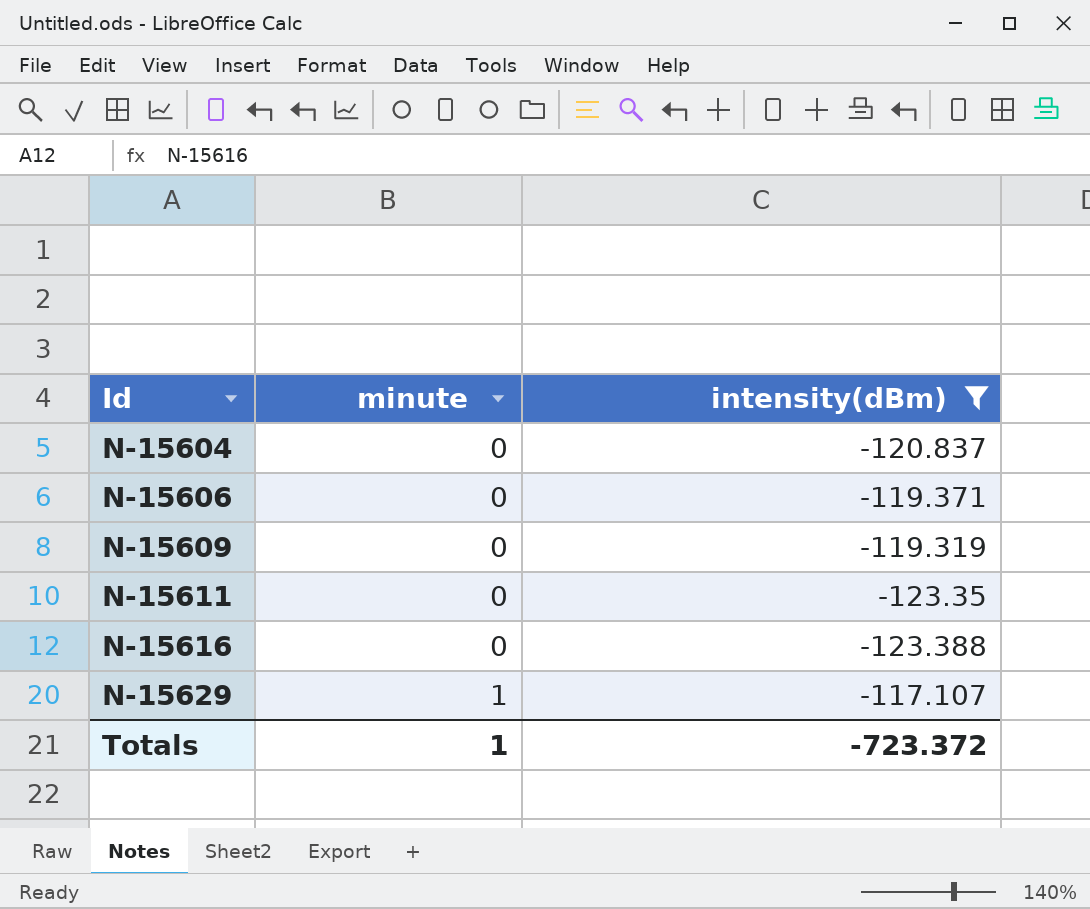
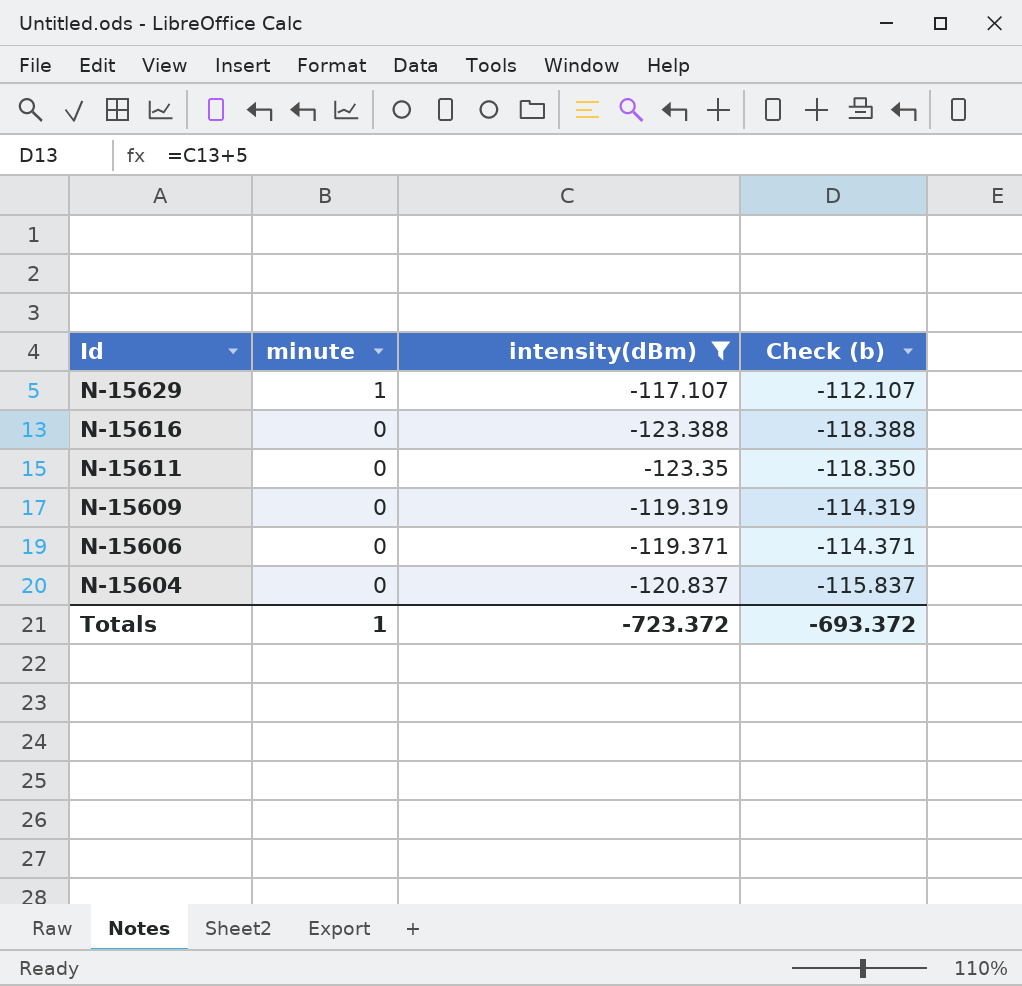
row order: Id ascending -> Id descending
column Check (b) | formula: none -> [intensity(dBm)] + 5

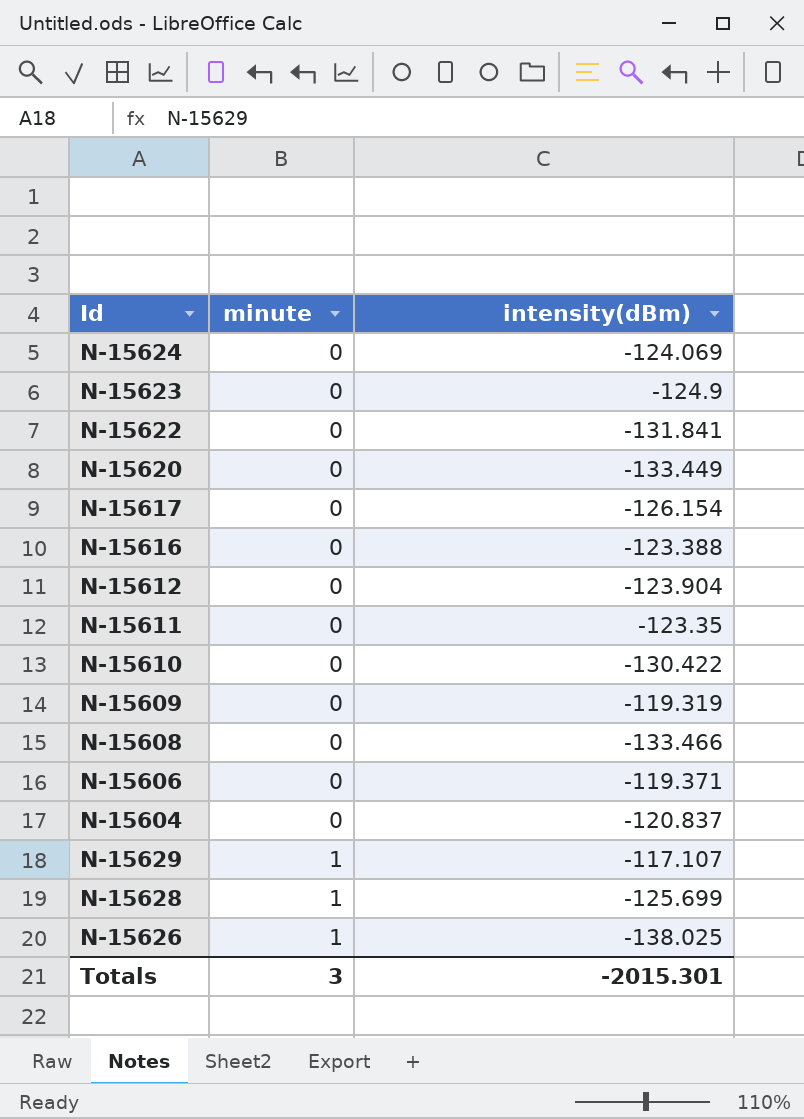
filter: intensity(dBm) >= -123.388 -> none
row order: Id descending -> minute ascending
column Check (b) | formula: [intensity(dBm)] + 5 -> none
Totals | minute: 1 -> 3
Totals | intensity(dBm): -723.372 -> -2015.301

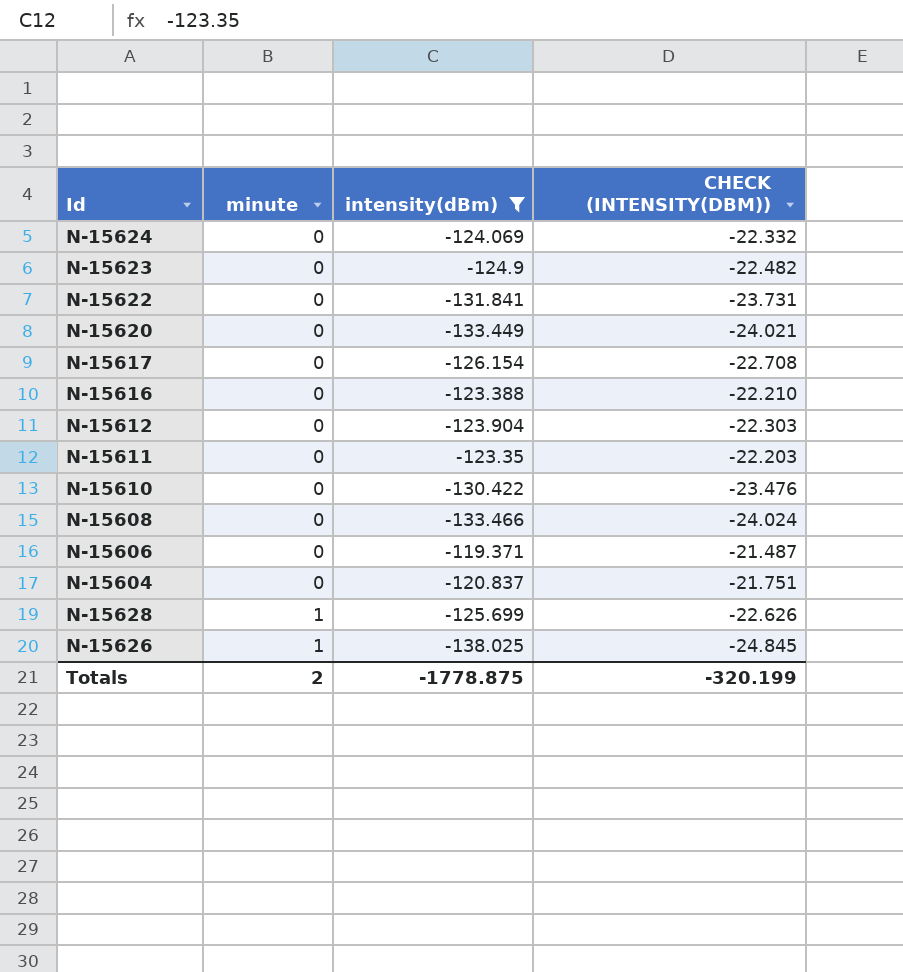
filter: none -> intensity(dBm) <= -119.371
column CHECK (INTENSITY(DBM)) | formula: none -> [intensity(dBm)] * 0.18
Totals | minute: 3 -> 2
Totals | intensity(dBm): -2015.301 -> -1778.875

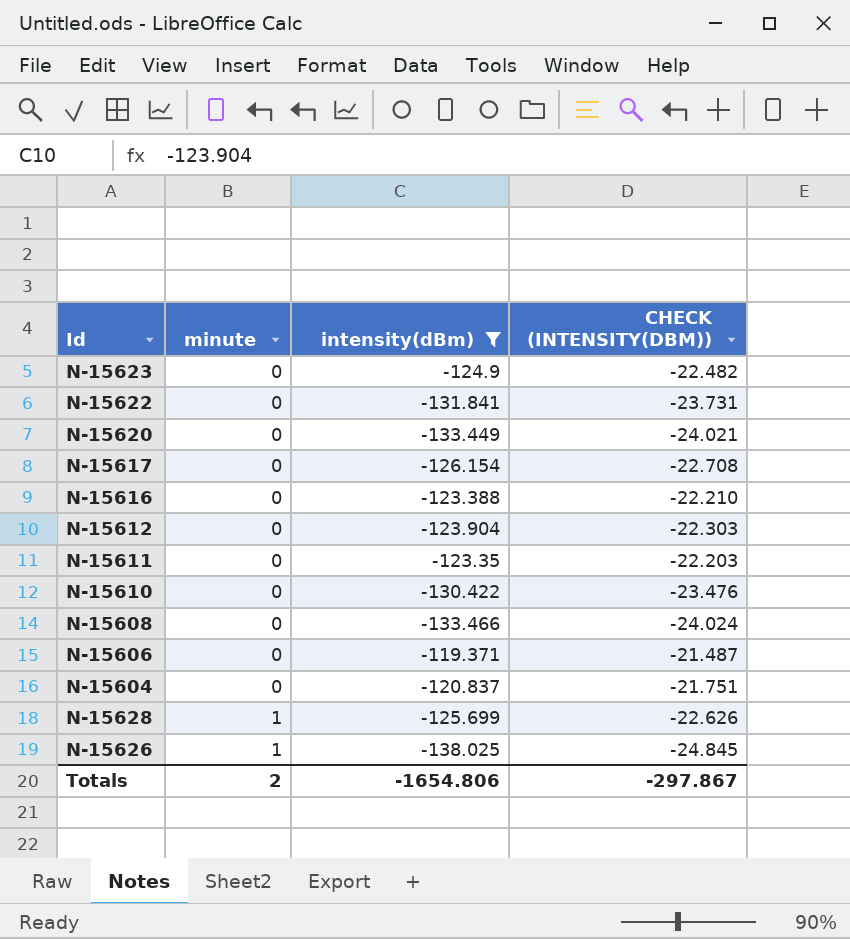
row N-15624: 0 | -124.069 | -22.332 -> none
Totals | intensity(dBm): -1778.875 -> -1654.806
Totals | CHECK (INTENSITY(DBM)): -320.199 -> -297.867

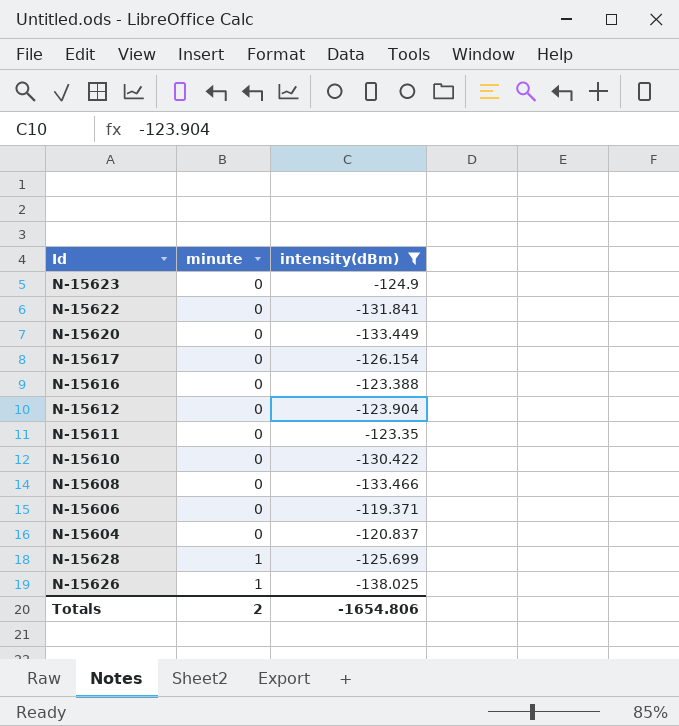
column CHECK (INTENSITY(DBM)) | formula: [intensity(dBm)] * 0.18 -> none

